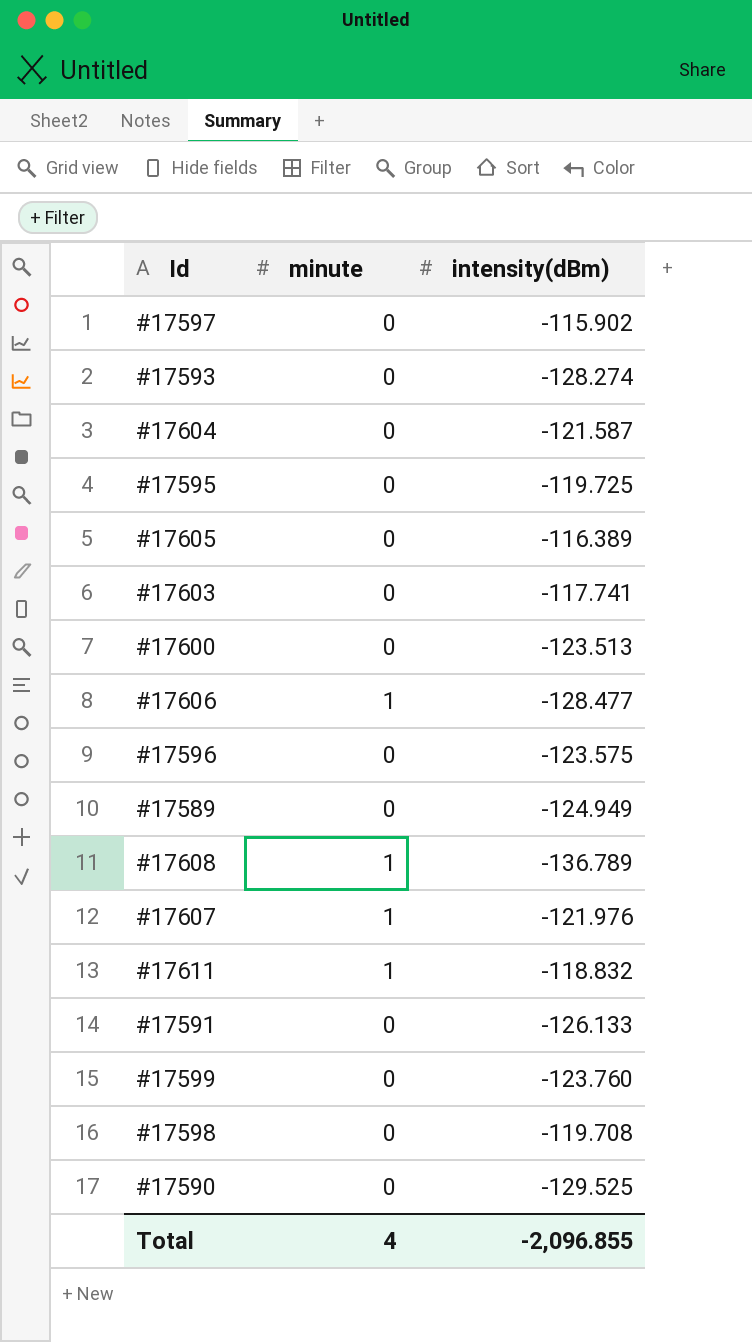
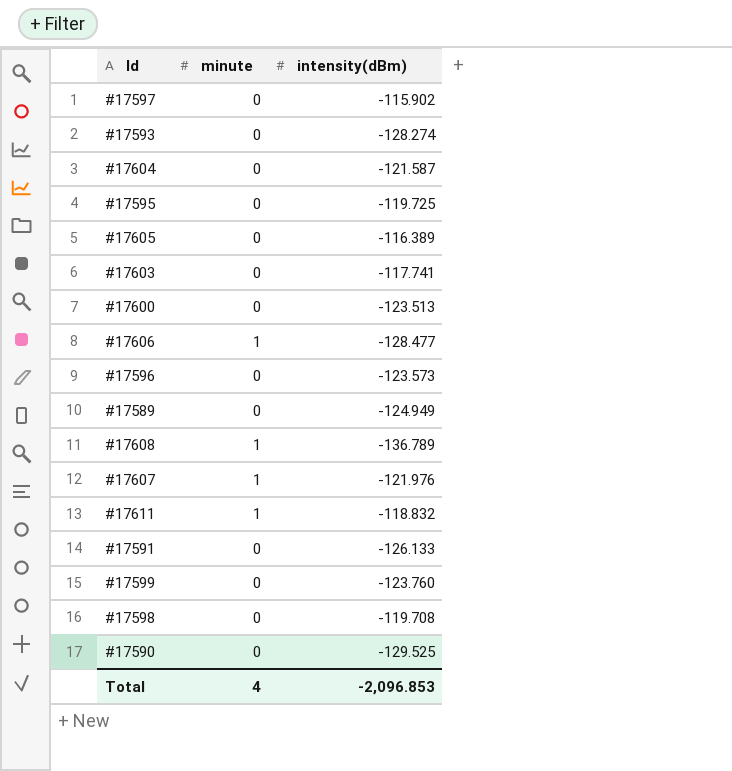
#17596 | intensity(dBm): -123.575 -> -123.573
Total | intensity(dBm): -2,096.855 -> -2,096.853

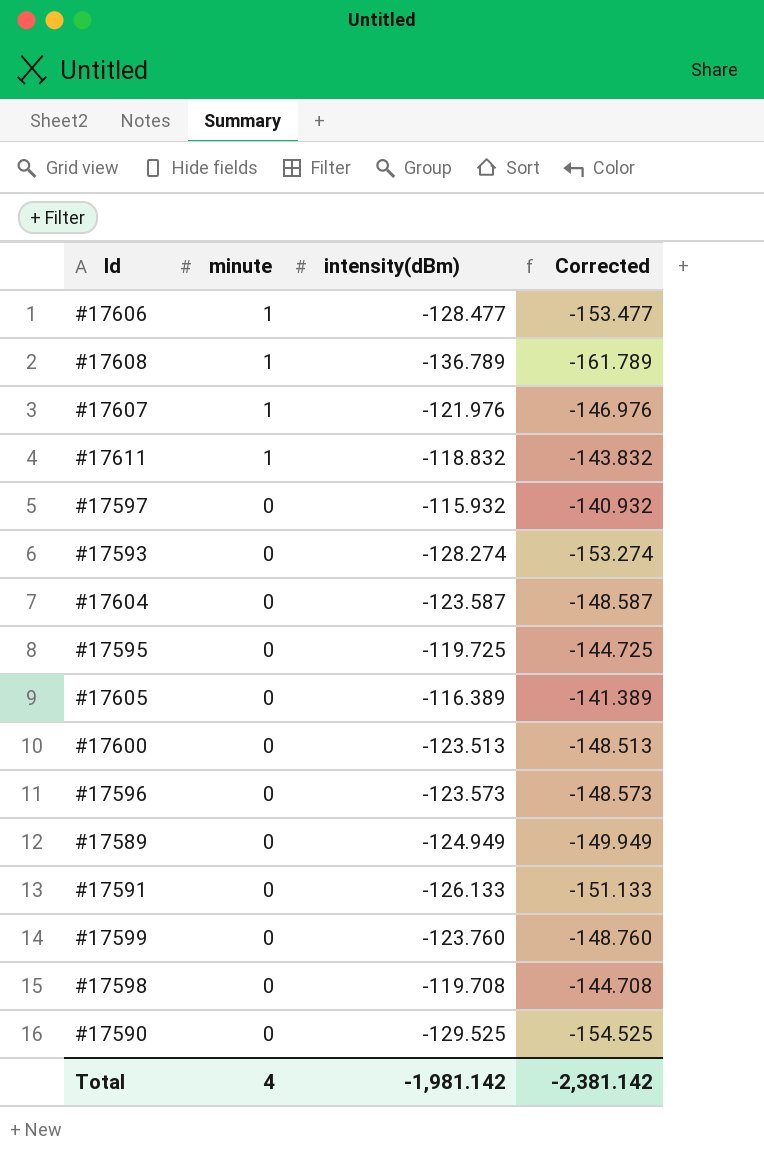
row order: none -> minute descending
column Corrected | formula: none -> [intensity(dBm)] - 25
row #17603: 0 | -117.741 -> none
#17597 | intensity(dBm): -115.902 -> -115.932
#17604 | intensity(dBm): -121.587 -> -123.587
Total | intensity(dBm): -2,096.853 -> -1,981.142

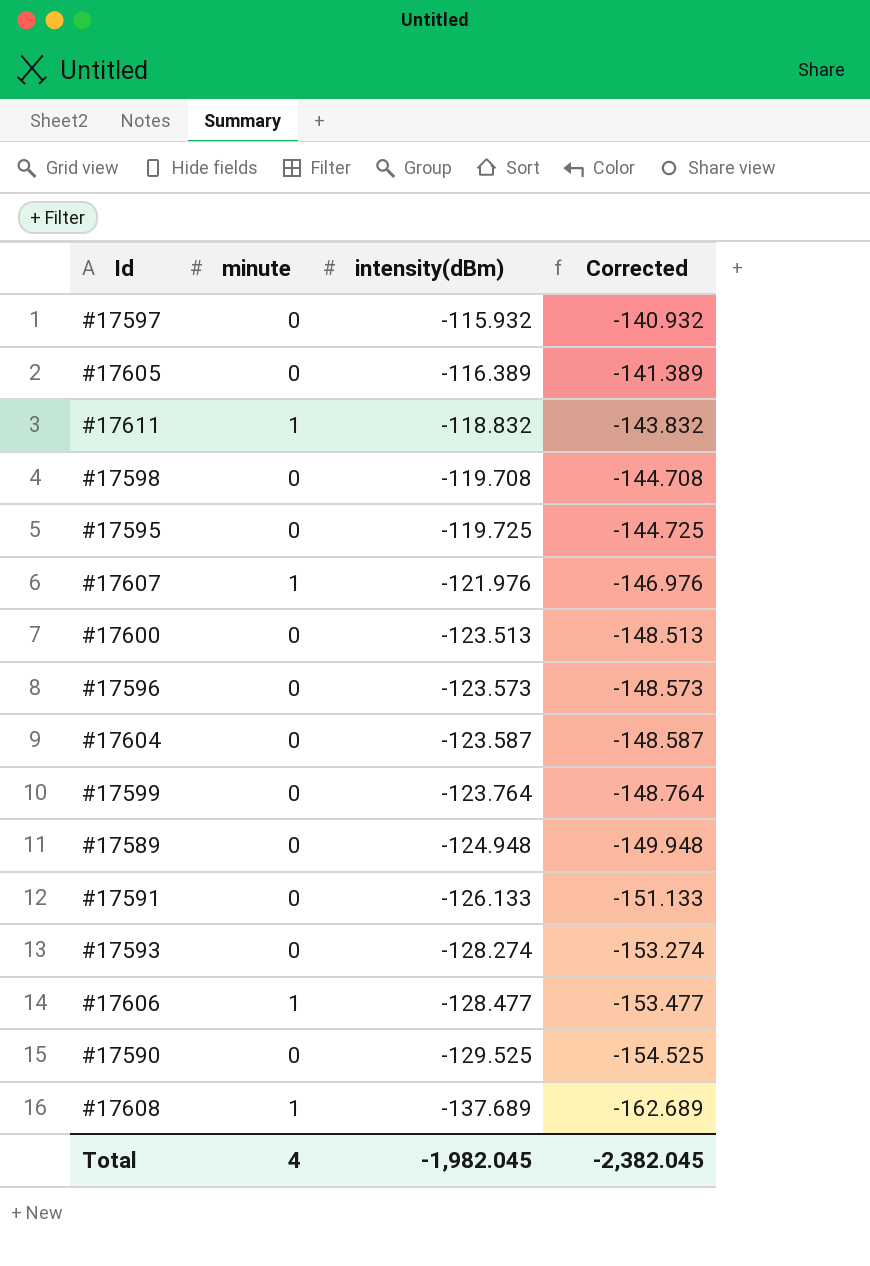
row order: minute descending -> intensity(dBm) descending
#17599 | intensity(dBm): -123.760 -> -123.764
#17599 | Corrected: -148.760 -> -148.764
#17589 | intensity(dBm): -124.949 -> -124.948
#17589 | Corrected: -149.949 -> -149.948
#17608 | intensity(dBm): -136.789 -> -137.689
#17608 | Corrected: -161.789 -> -162.689
Total | intensity(dBm): -1,981.142 -> -1,982.045
Total | Corrected: -2,381.142 -> -2,382.045

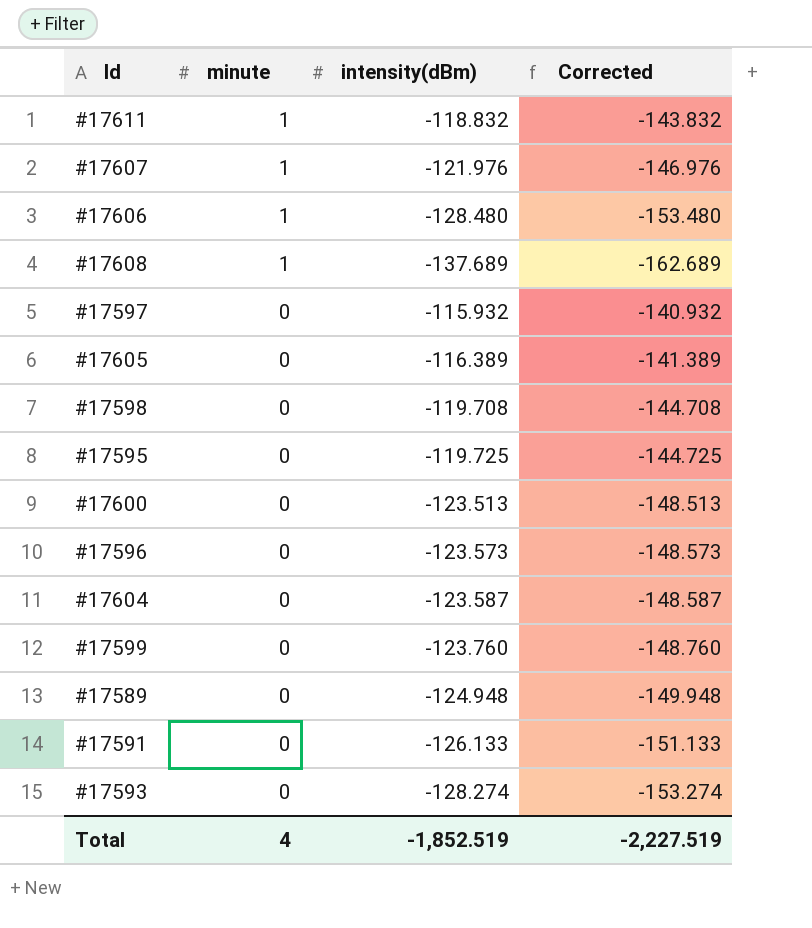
row order: intensity(dBm) descending -> minute descending
row #17590: 0 | -129.525 | -154.525 -> none
#17606 | intensity(dBm): -128.477 -> -128.480
#17606 | Corrected: -153.477 -> -153.480
#17599 | intensity(dBm): -123.764 -> -123.760
#17599 | Corrected: -148.764 -> -148.760
Total | intensity(dBm): -1,982.045 -> -1,852.519
Total | Corrected: -2,382.045 -> -2,227.519

